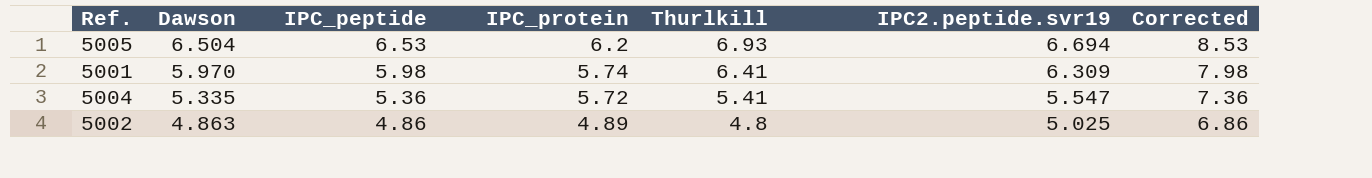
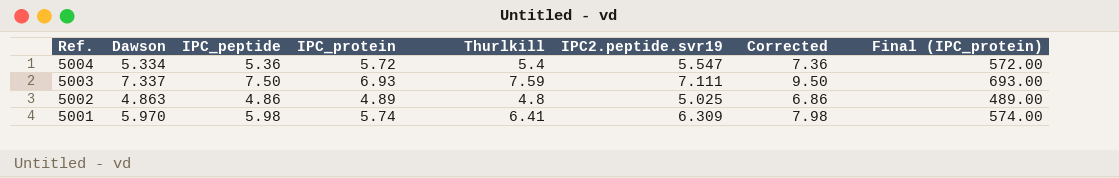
row order: Dawson descending -> Ref. descending
column Final (IPC_protein) | formula: none -> [IPC_protein] * 100
row 5005: 6.504 | 6.53 | 6.2 | 6.93 | 6.694 | 8.53 -> none
5004 | Dawson: 5.335 -> 5.334
5004 | Thurlkill: 5.41 -> 5.4
row 5003: none -> 7.337 | 7.50 | 6.93 | 7.59 | 7.111 | 9.50 | 693.00

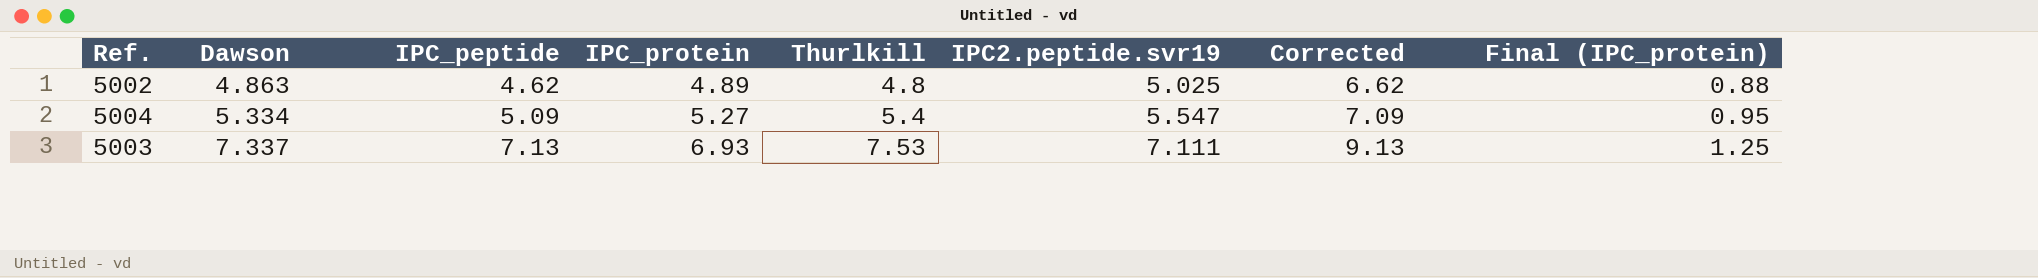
row order: Ref. descending -> Dawson ascending
column Final (IPC_protein) | formula: [IPC_protein] * 100 -> [IPC_protein] * 0.18
row 5001: 5.970 | 5.98 | 5.74 | 6.41 | 6.309 | 7.98 | 574.00 -> none
5002 | IPC_peptide: 4.86 -> 4.62
5002 | Corrected: 6.86 -> 6.62
5004 | IPC_peptide: 5.36 -> 5.09
5004 | IPC_protein: 5.72 -> 5.27
5004 | Corrected: 7.36 -> 7.09
5003 | IPC_peptide: 7.50 -> 7.13
5003 | Thurlkill: 7.59 -> 7.53
5003 | Corrected: 9.50 -> 9.13

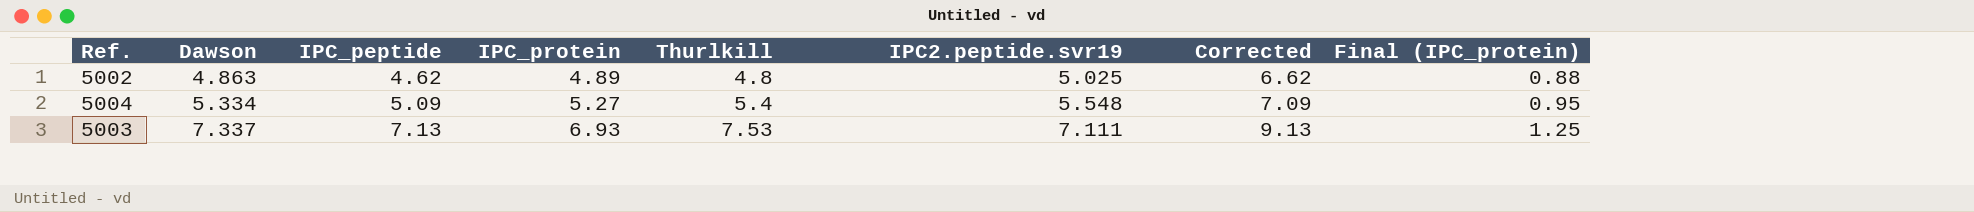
5004 | IPC2.peptide.svr19: 5.547 -> 5.548

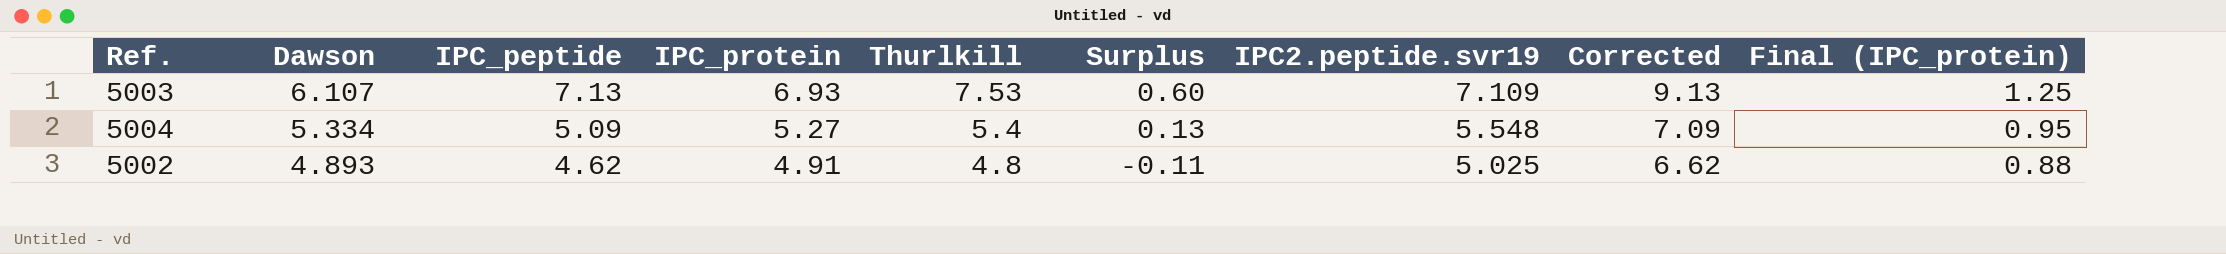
row order: Dawson ascending -> Dawson descending
column Surplus | formula: none -> [Thurlkill] - [IPC_protein]
5003 | Dawson: 7.337 -> 6.107
5003 | IPC2.peptide.svr19: 7.111 -> 7.109
5002 | Dawson: 4.863 -> 4.893
5002 | IPC_protein: 4.89 -> 4.91

